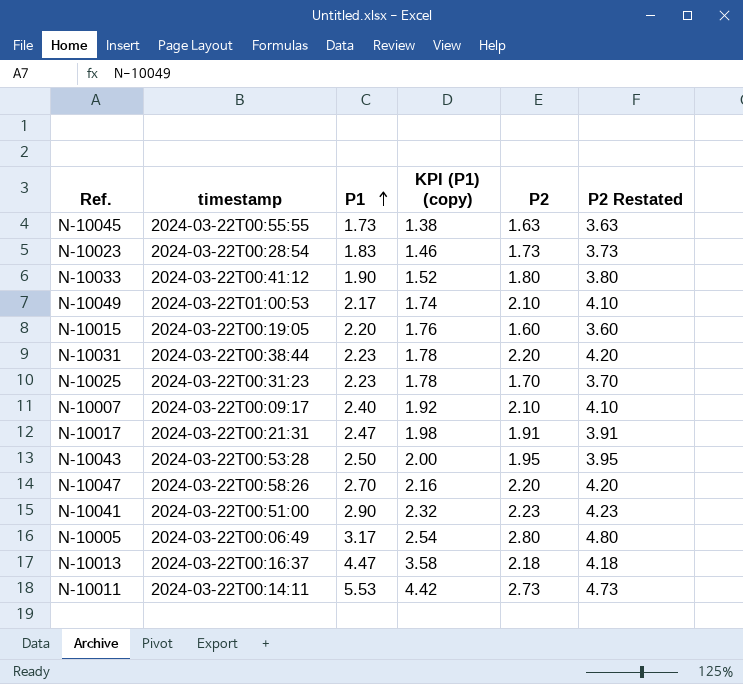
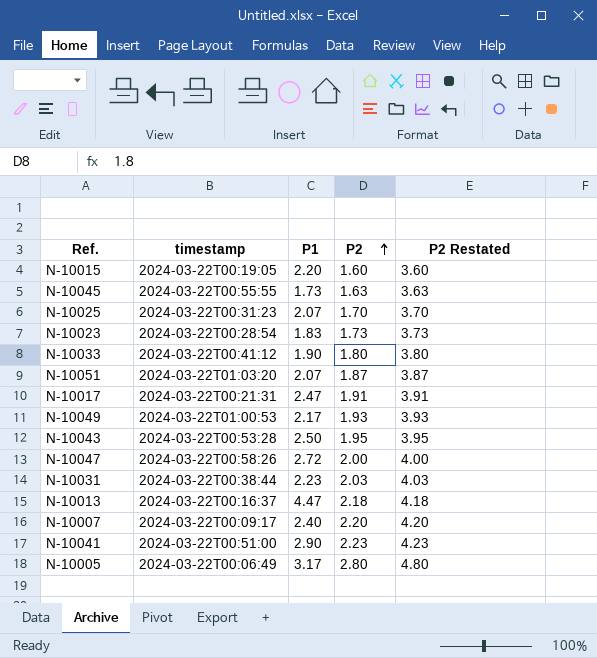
row order: P1 ascending -> P2 ascending
column KPI (P1) (copy) | formula: [P1] * 0.8 -> none
row N-10011: 2024-03-22T00:14:11 | 5.53 | 4.42 | 2.73 | 4.73 -> none
N-10025 | P1: 2.23 -> 2.07
row N-10051: none -> 2024-03-22T01:03:20 | 2.07 | 1.87 | 3.87
N-10049 | P2: 2.10 -> 1.93
N-10049 | P2 Restated: 4.10 -> 3.93
N-10047 | P1: 2.70 -> 2.72
N-10047 | P2: 2.20 -> 2.00
N-10047 | P2 Restated: 4.20 -> 4.00
N-10031 | P2: 2.20 -> 2.03
N-10031 | P2 Restated: 4.20 -> 4.03
N-10007 | P2: 2.10 -> 2.20
N-10007 | P2 Restated: 4.10 -> 4.20

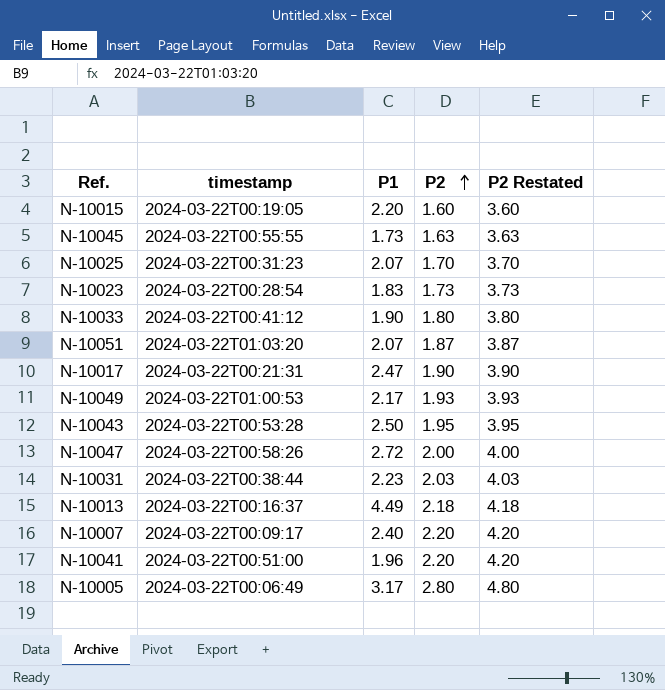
N-10017 | P2: 1.91 -> 1.90
N-10017 | P2 Restated: 3.91 -> 3.90
N-10013 | P1: 4.47 -> 4.49
N-10041 | P1: 2.90 -> 1.96
N-10041 | P2: 2.23 -> 2.20
N-10041 | P2 Restated: 4.23 -> 4.20

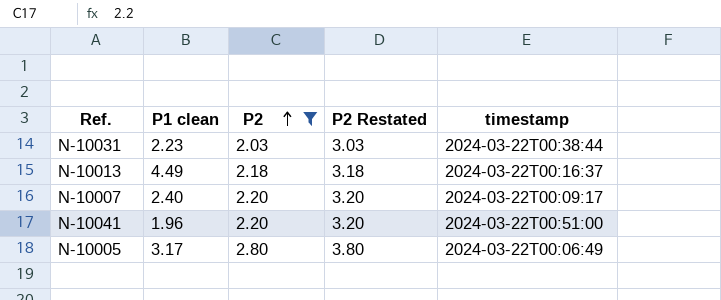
filter: none -> P2 >= 2.03
column name: P1 -> P1 clean
column P2 Restated | formula: [P2] + 2 -> [P2] + 1
column timestamp | position: 2 -> 5

